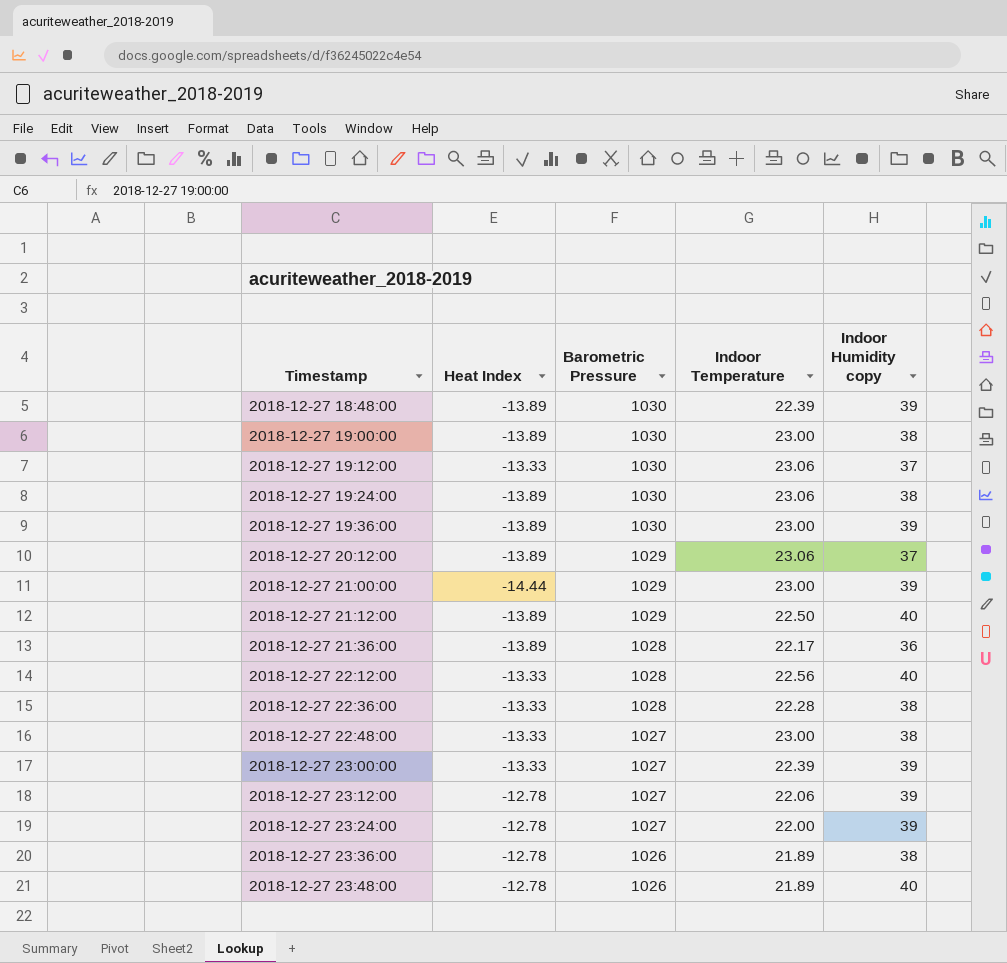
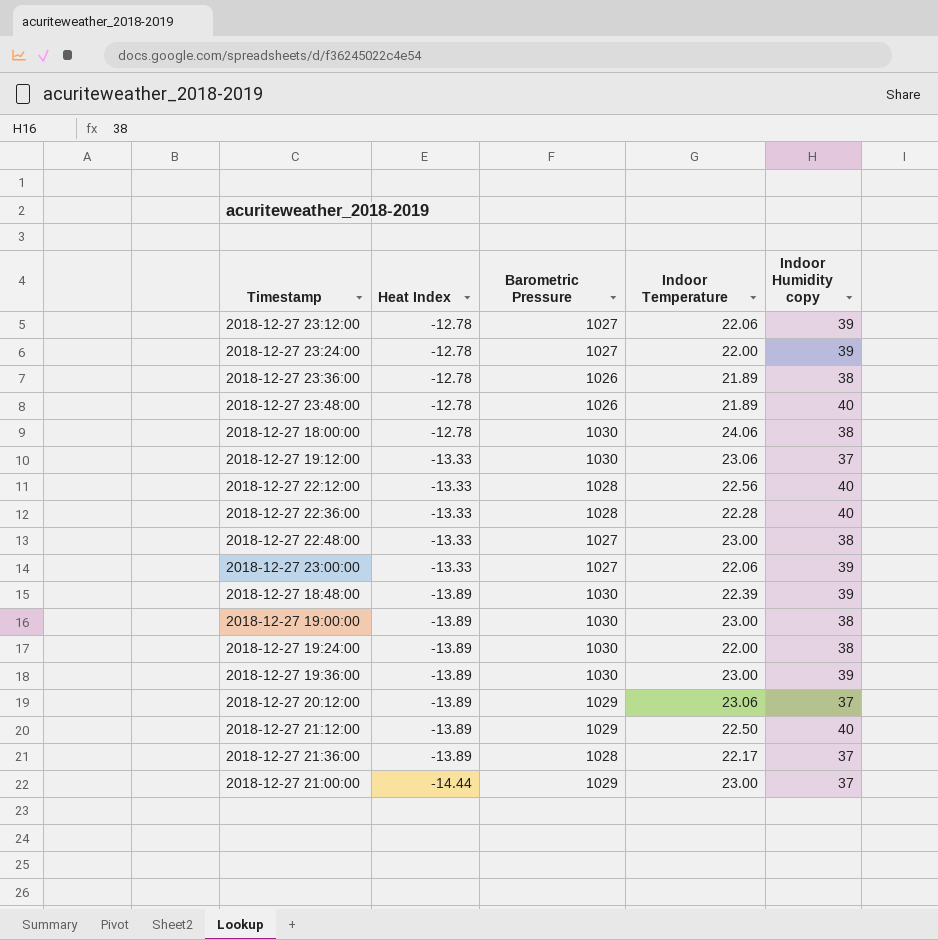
row order: Timestamp ascending -> Heat Index descending
row 2018-12-27 18:00:00: none -> -12.78 | 1030 | 24.06 | 38
2018-12-27 22:36:00 | Indoor Humidity copy: 38 -> 40
2018-12-27 23:00:00 | Indoor Temperature: 22.39 -> 22.06
2018-12-27 19:24:00 | Indoor Temperature: 23.06 -> 22.00
2018-12-27 21:36:00 | Indoor Humidity copy: 36 -> 37
2018-12-27 21:00:00 | Indoor Humidity copy: 39 -> 37

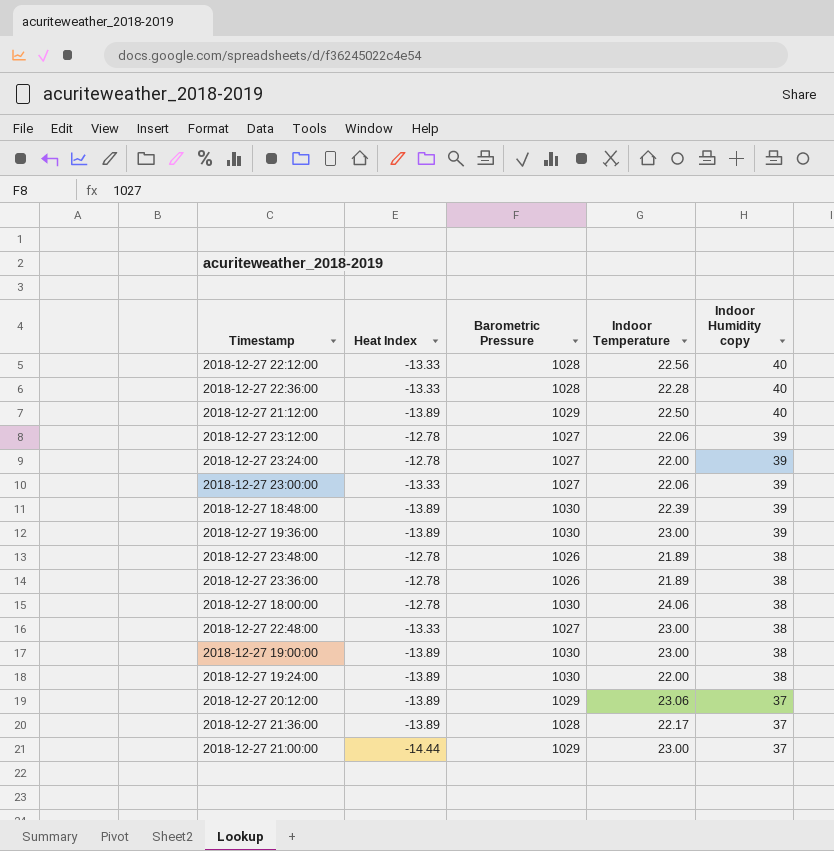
row order: Heat Index descending -> Indoor Humidity copy descending
row 2018-12-27 19:12:00: -13.33 | 1030 | 23.06 | 37 -> none
2018-12-27 23:48:00 | Indoor Humidity copy: 40 -> 38

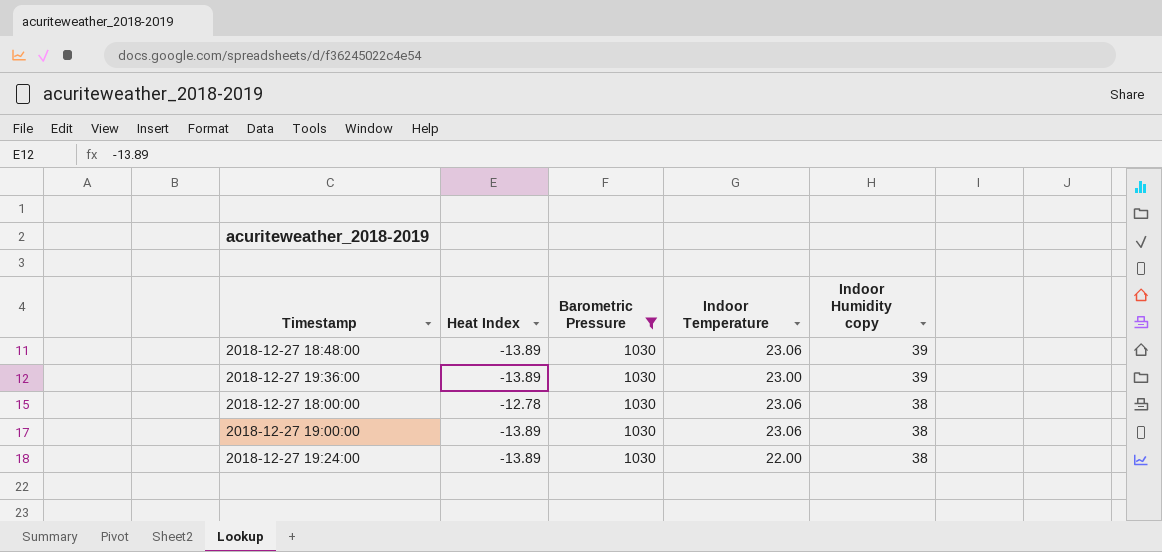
filter: none -> Barometric Pressure = 1030
2018-12-27 18:48:00 | Indoor Temperature: 22.39 -> 23.06
2018-12-27 18:00:00 | Indoor Temperature: 24.06 -> 23.06
2018-12-27 19:00:00 | Indoor Temperature: 23.00 -> 23.06

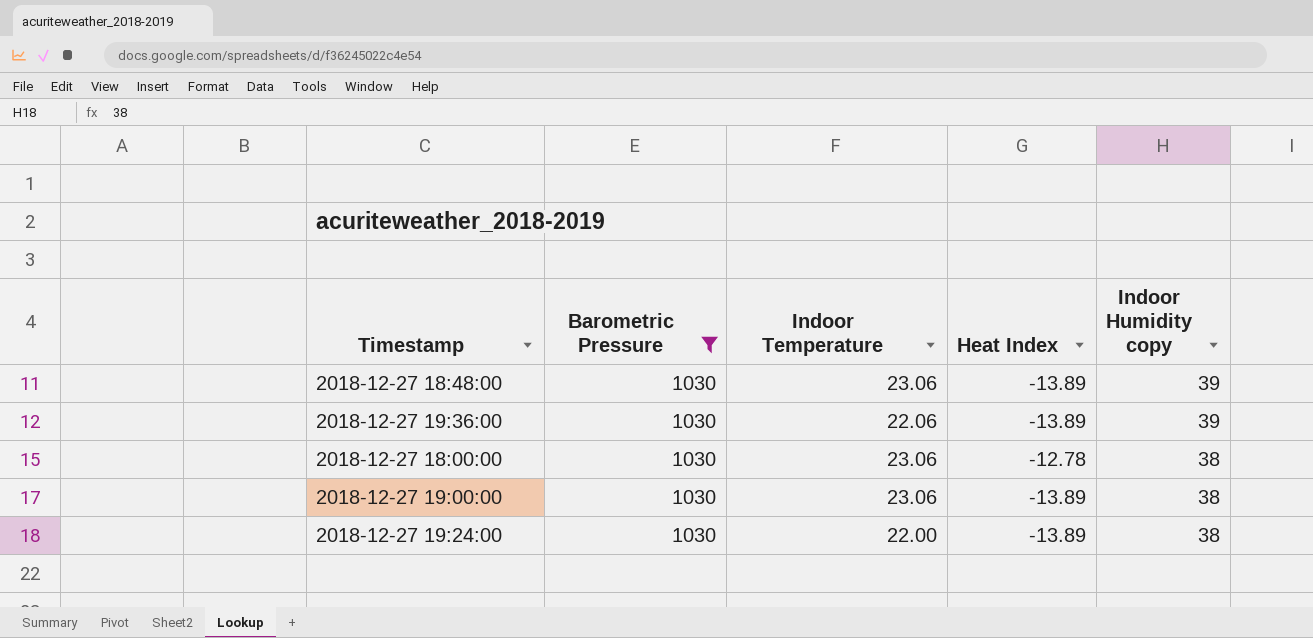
column Heat Index | position: 2 -> 4
2018-12-27 19:36:00 | Indoor Temperature: 23.00 -> 22.06

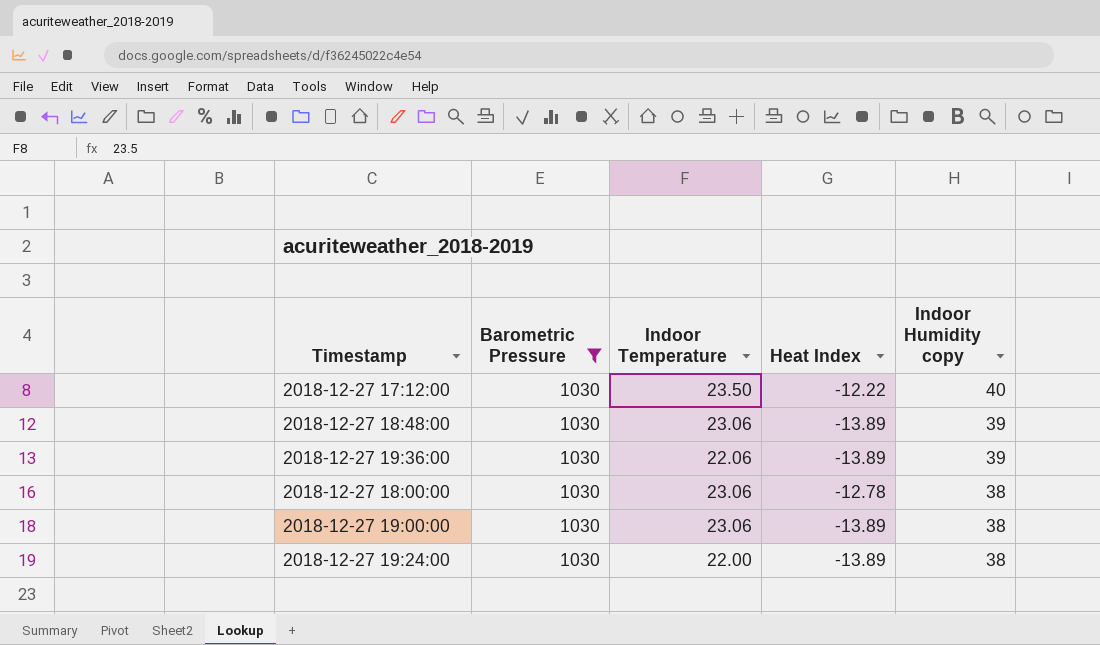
row 2018-12-27 17:12:00: none -> 1030 | 23.50 | -12.22 | 40

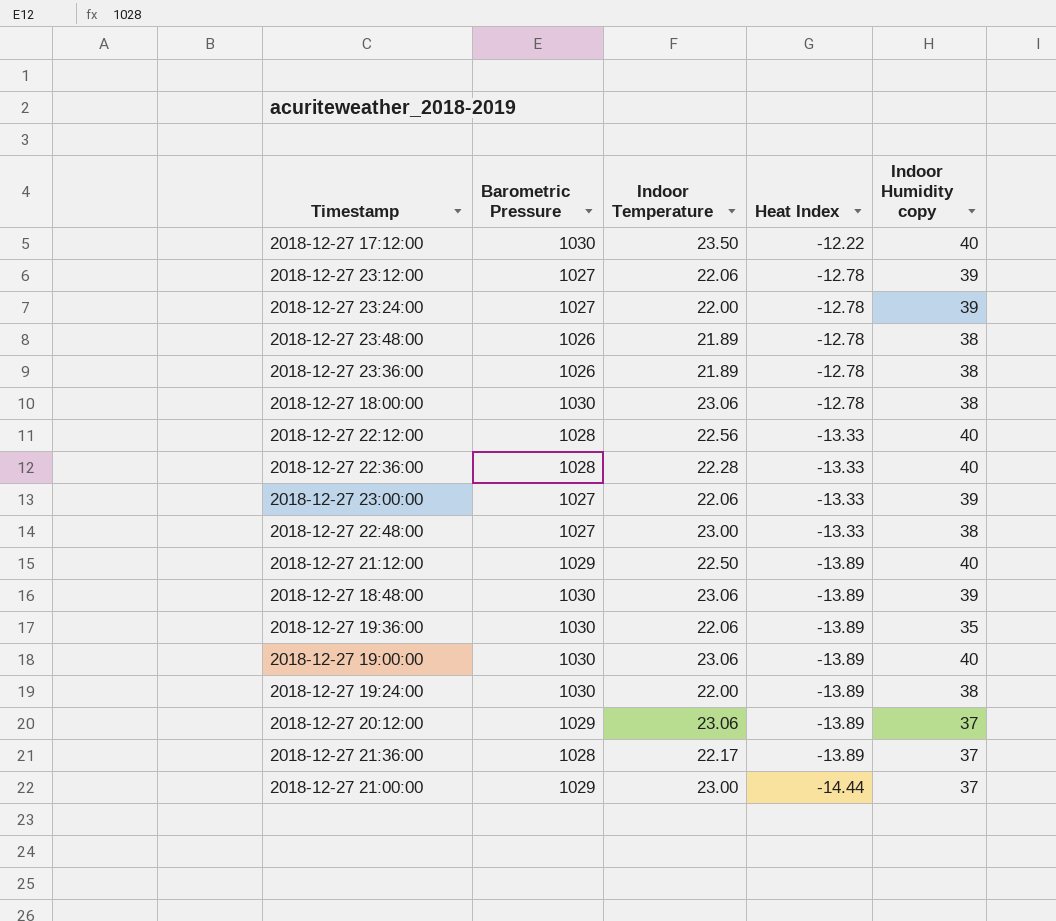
filter: Barometric Pressure = 1030 -> none
row order: Indoor Humidity copy descending -> Heat Index descending
2018-12-27 19:36:00 | Indoor Humidity copy: 39 -> 35
2018-12-27 19:00:00 | Indoor Humidity copy: 38 -> 40

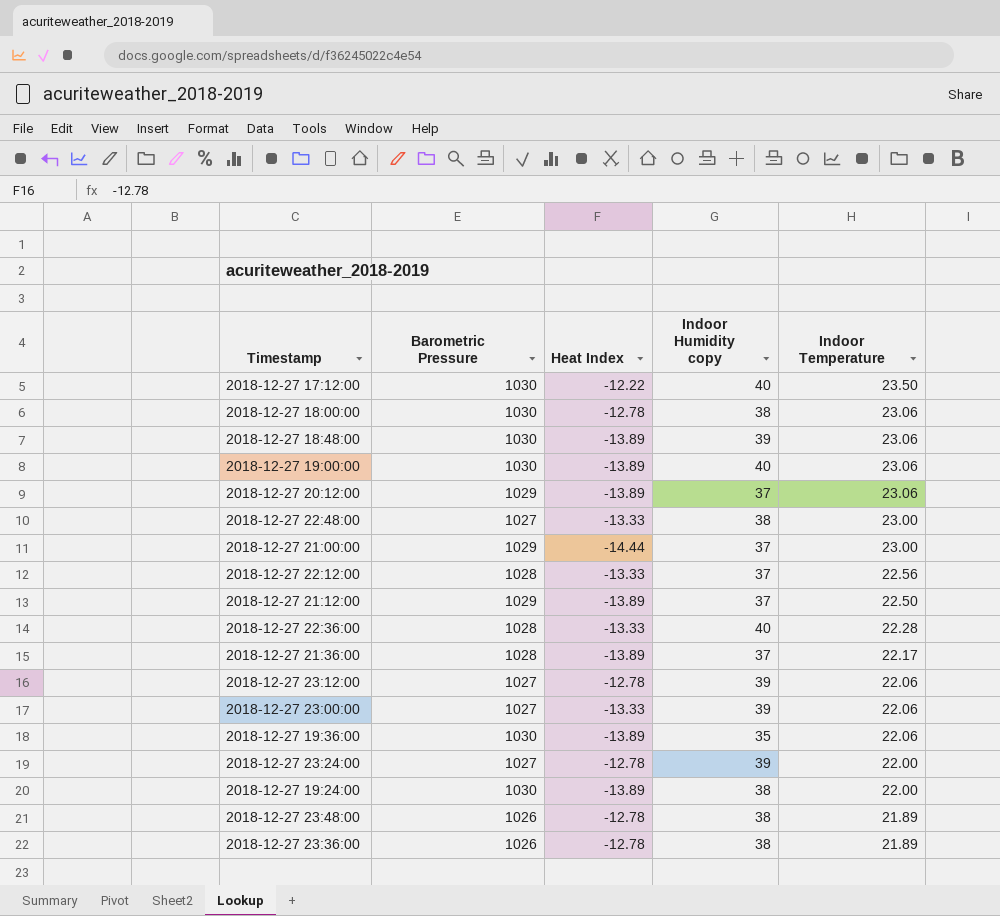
row order: Heat Index descending -> Indoor Temperature descending
column Indoor Temperature | position: 3 -> 5
2018-12-27 22:12:00 | Indoor Humidity copy: 40 -> 37
2018-12-27 21:12:00 | Indoor Humidity copy: 40 -> 37

